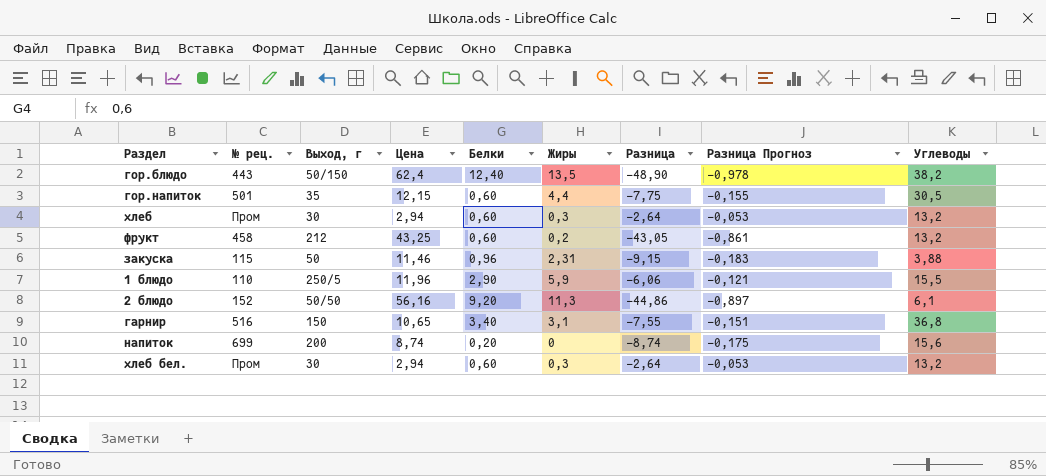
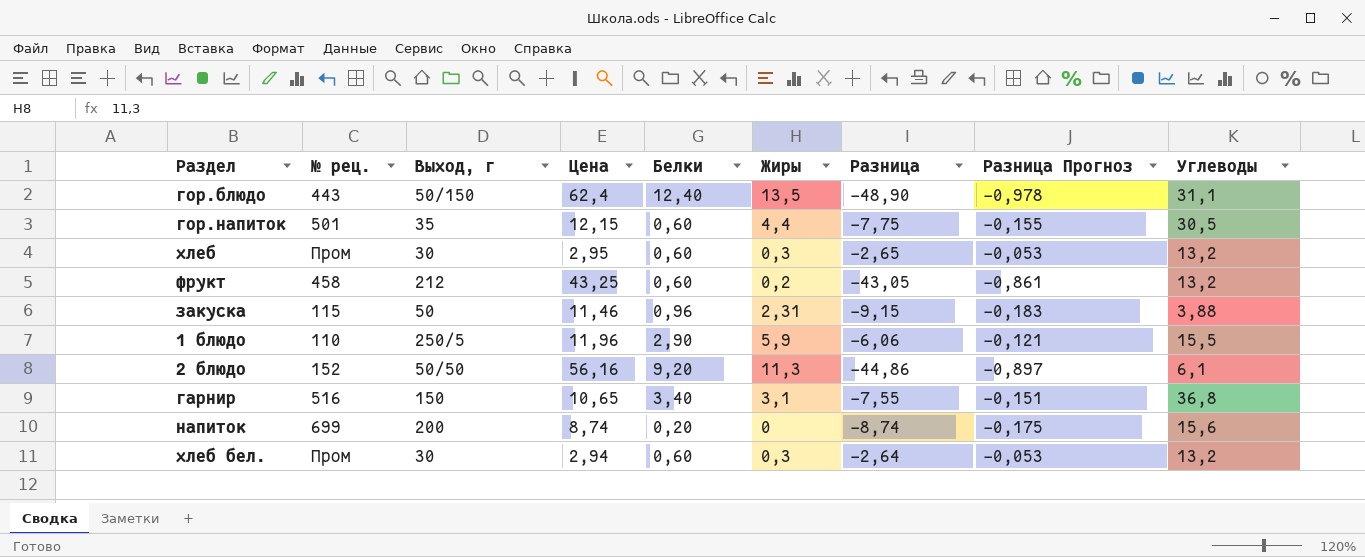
гор.блюдо | Углеводы: 38,2 -> 31,1
хлеб | Цена: 2,94 -> 2,95
хлеб | Разница: -2,64 -> -2,65

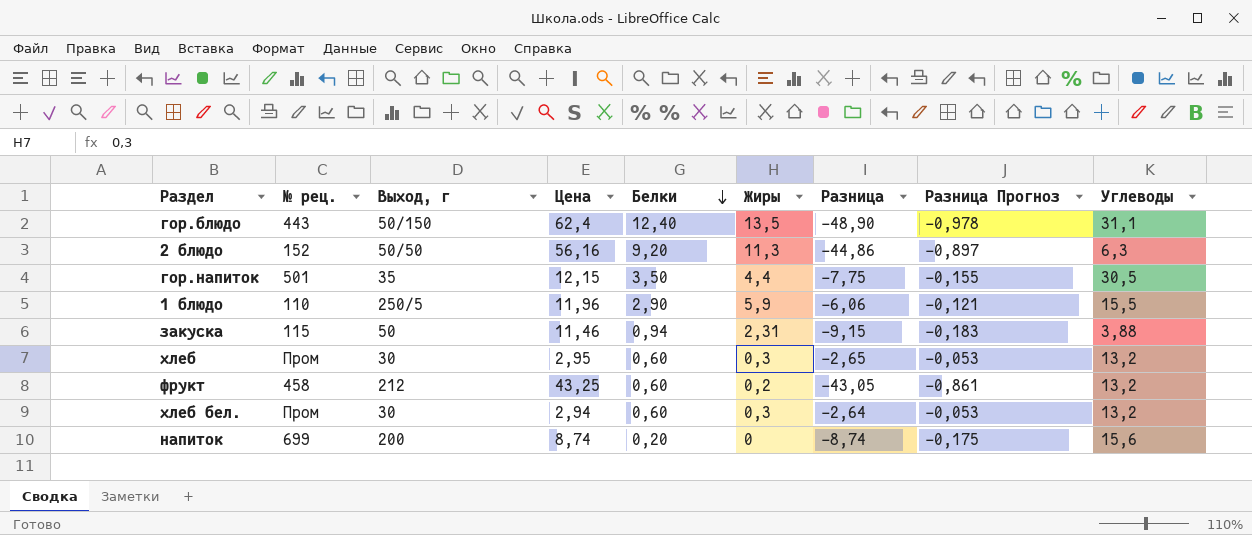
row order: none -> Белки descending
row гарнир: 516 | 150 | 10,65 | 3,40 | 3,1 | -7,55 | -0,151 | 36,8 -> none
2 блюдо | Углеводы: 6,1 -> 6,3
гор.напиток | Белки: 0,60 -> 3,50
закуска | Белки: 0,96 -> 0,94

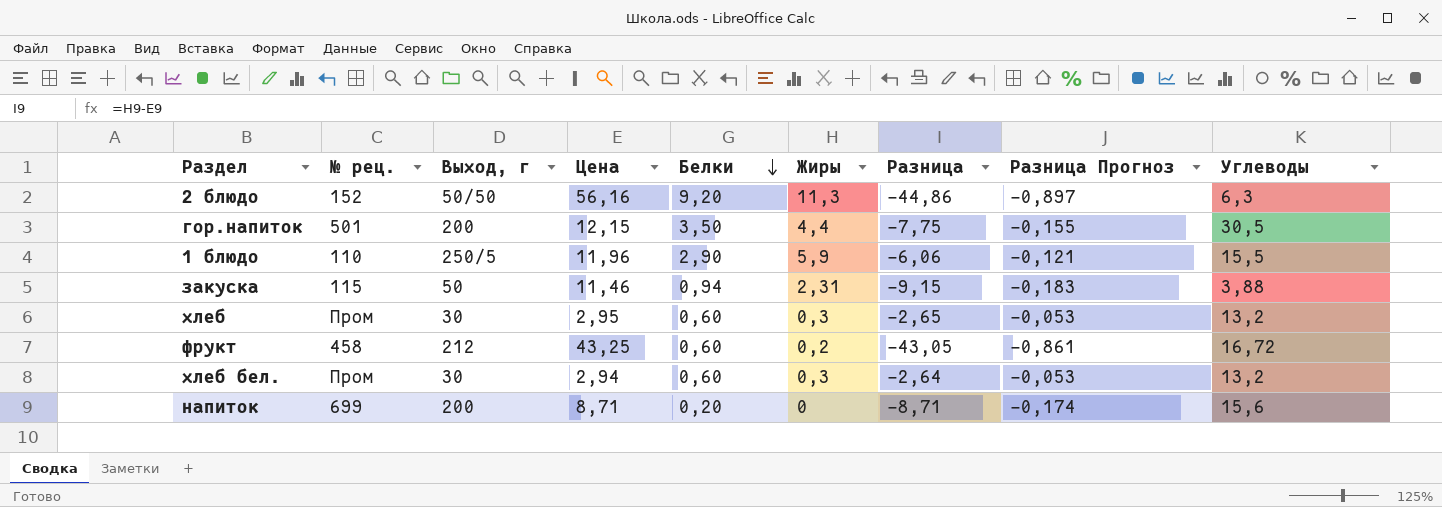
row гор.блюдо: 443 | 50/150 | 62,4 | 12,40 | 13,5 | -48,90 | -0,978 | 31,1 -> none
гор.напиток | Выход, г: 35 -> 200
фрукт | Углеводы: 13,2 -> 16,72
напиток | Цена: 8,74 -> 8,71
напиток | Разница: -8,74 -> -8,71
напиток | Разница Прогноз: -0,175 -> -0,174

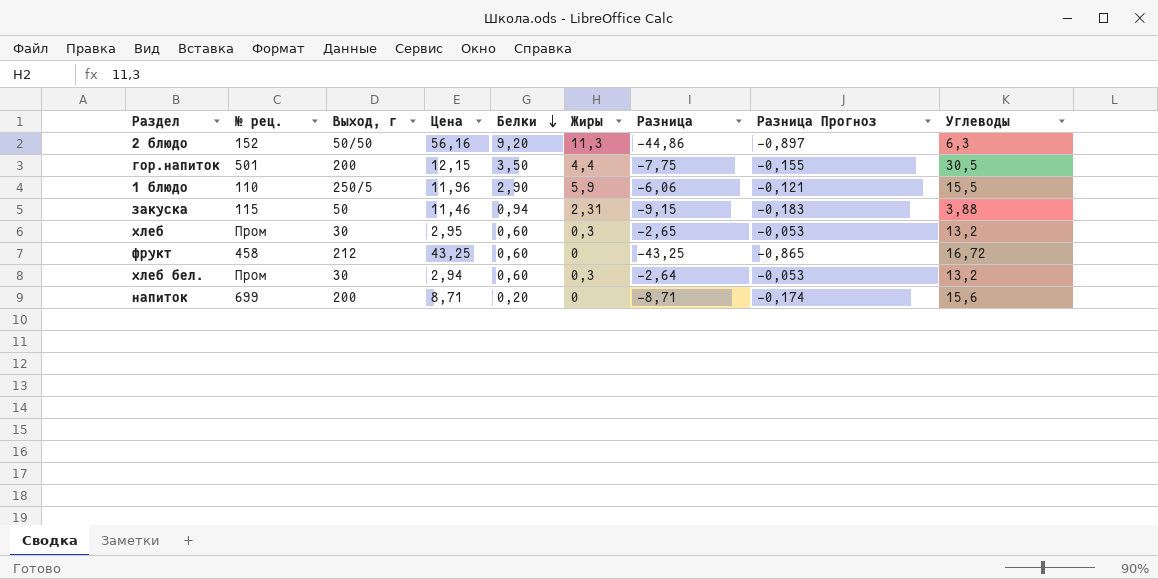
фрукт | Жиры: 0,2 -> 0
фрукт | Разница: -43,05 -> -43,25
фрукт | Разница Прогноз: -0,861 -> -0,865

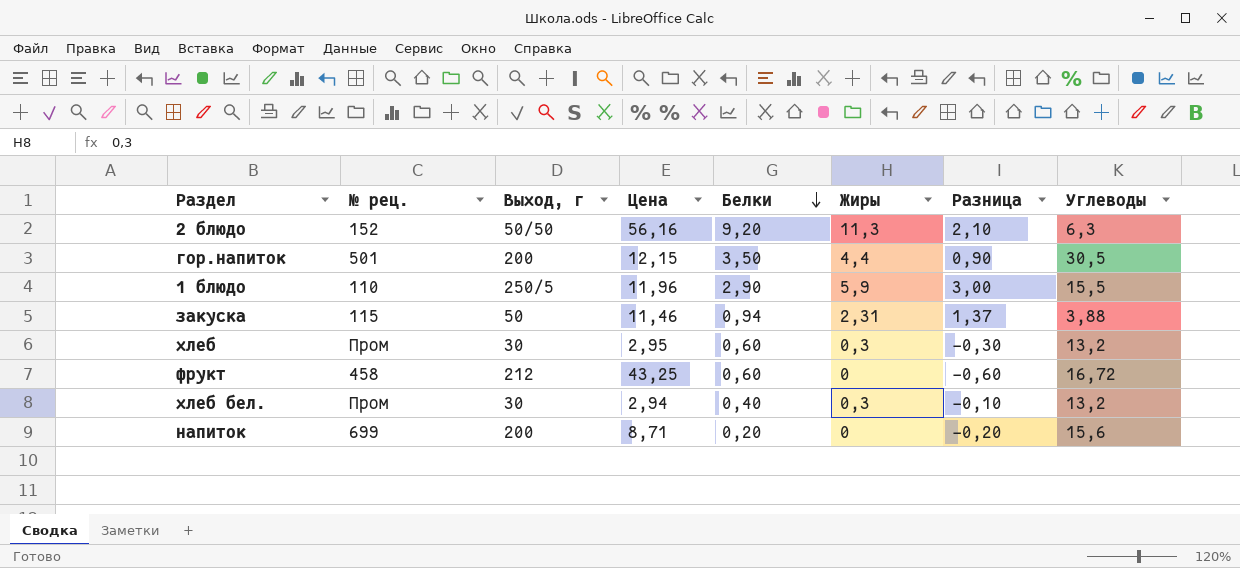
column Разница Прогноз | formula: [Разница] * 0,02 -> none
column Разница | formula: [Жиры] - [Цена] -> [Жиры] - [Белки]
хлеб бел. | Белки: 0,60 -> 0,40

